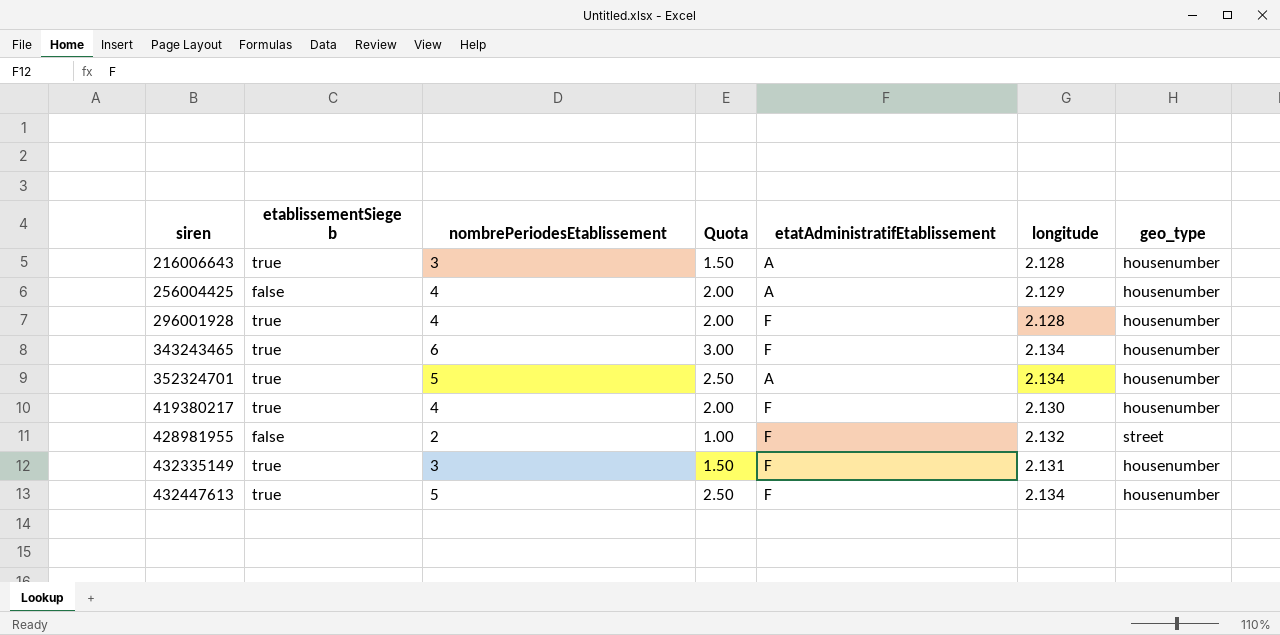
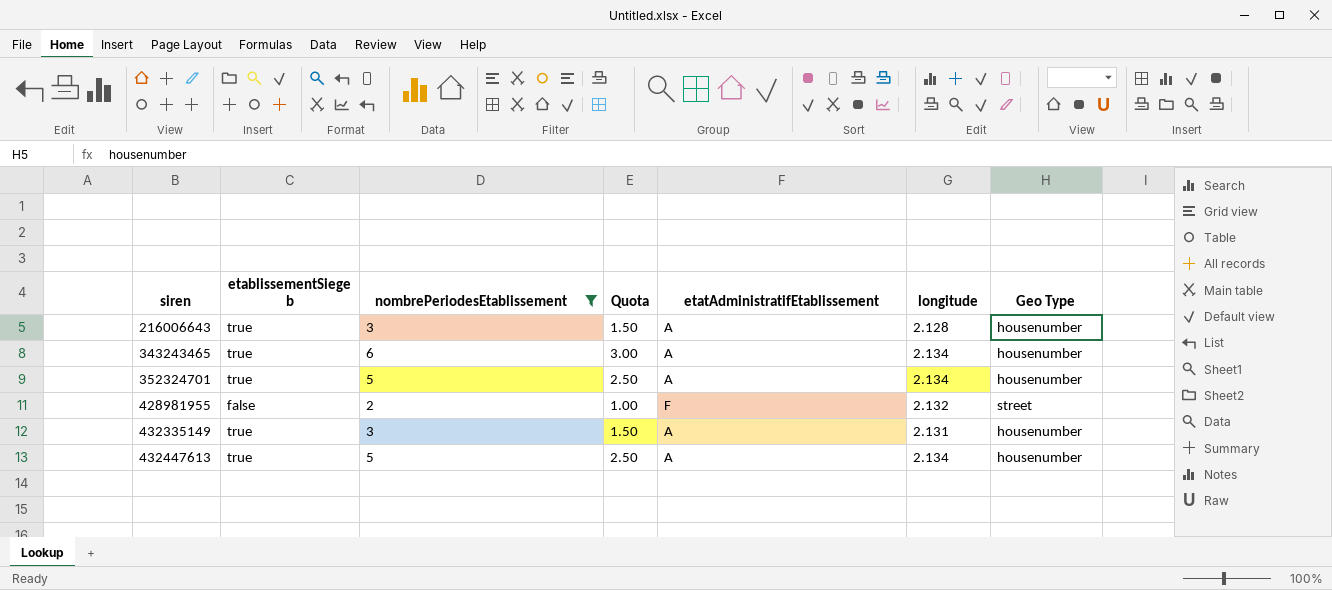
filter: none -> nombrePeriodesEtablissement != 4
column name: geo_type -> Geo Type
343243465 | etatAdministratifEtablissement: F -> A
432335149 | etatAdministratifEtablissement: F -> A
432447613 | etatAdministratifEtablissement: F -> A

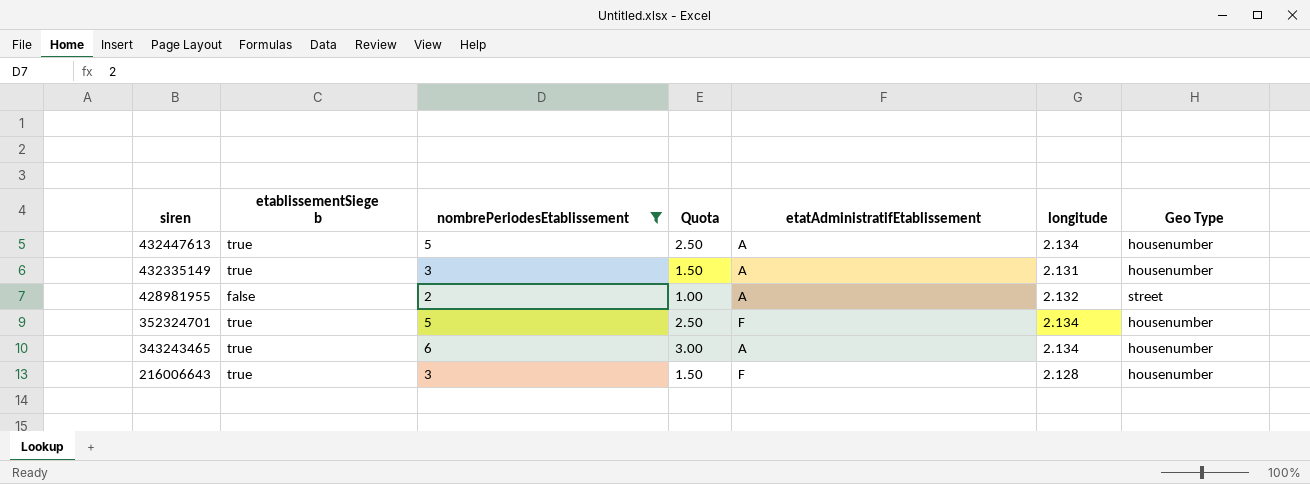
row order: siren ascending -> siren descending
428981955 | etatAdministratifEtablissement: F -> A
352324701 | etatAdministratifEtablissement: A -> F
216006643 | etatAdministratifEtablissement: A -> F

